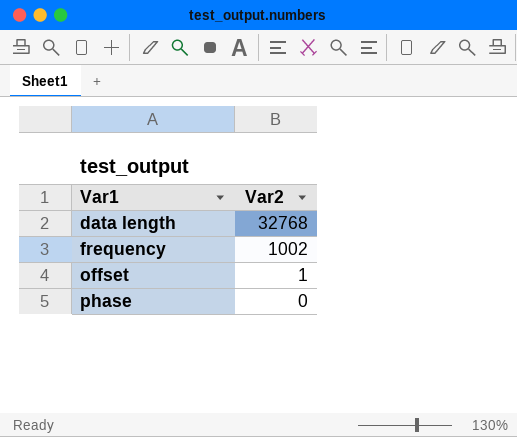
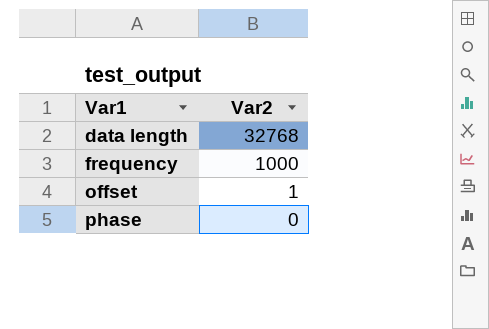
frequency | Var2: 1002 -> 1000

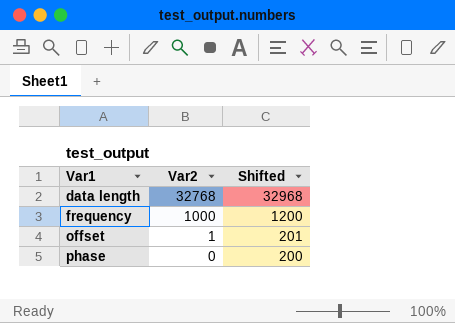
column Shifted | formula: none -> [Var2] + 200

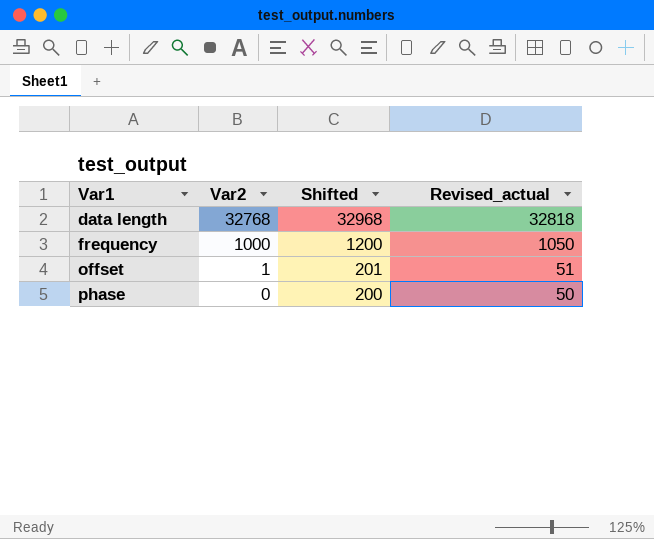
column Revised_actual | formula: none -> [Var2] + 50

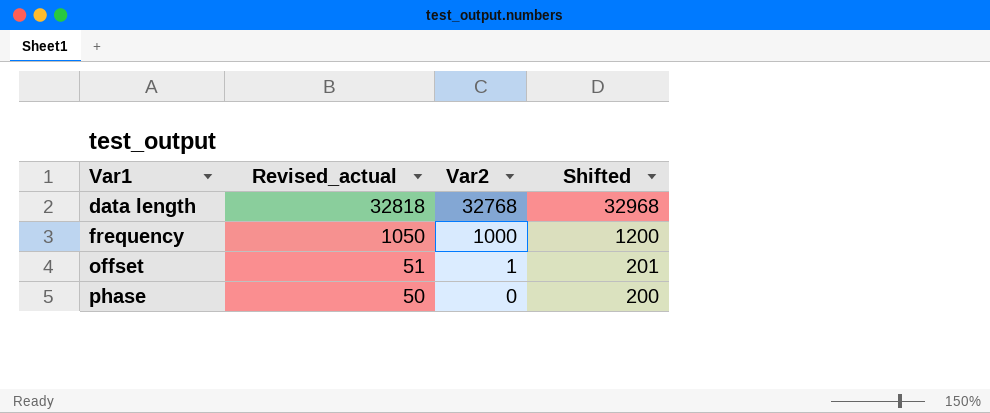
column Revised_actual | position: 4 -> 2

